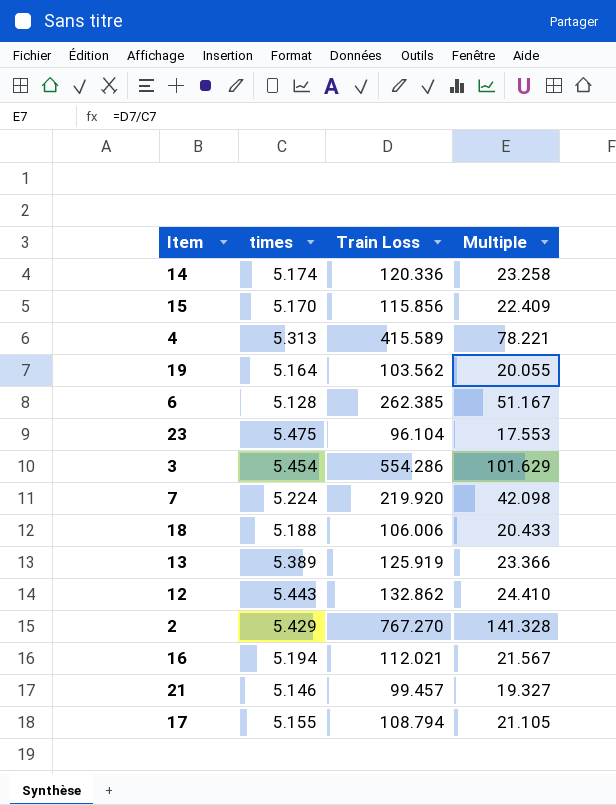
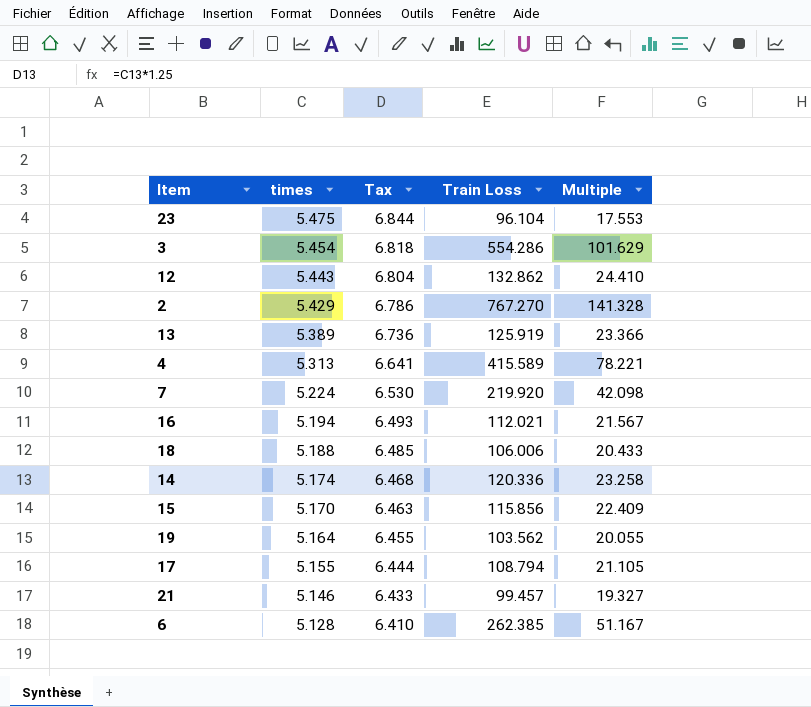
row order: none -> times descending
column Tax | formula: none -> [times] * 1.25

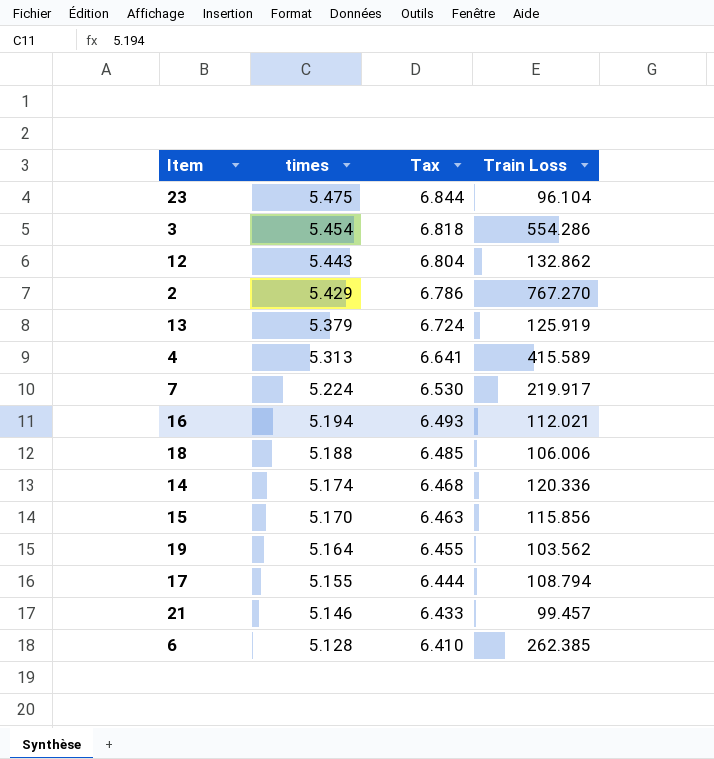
column Multiple | formula: [Train Loss] / [times] -> none
13 | times: 5.389 -> 5.379
13 | Tax: 6.736 -> 6.724
7 | Train Loss: 219.920 -> 219.917

